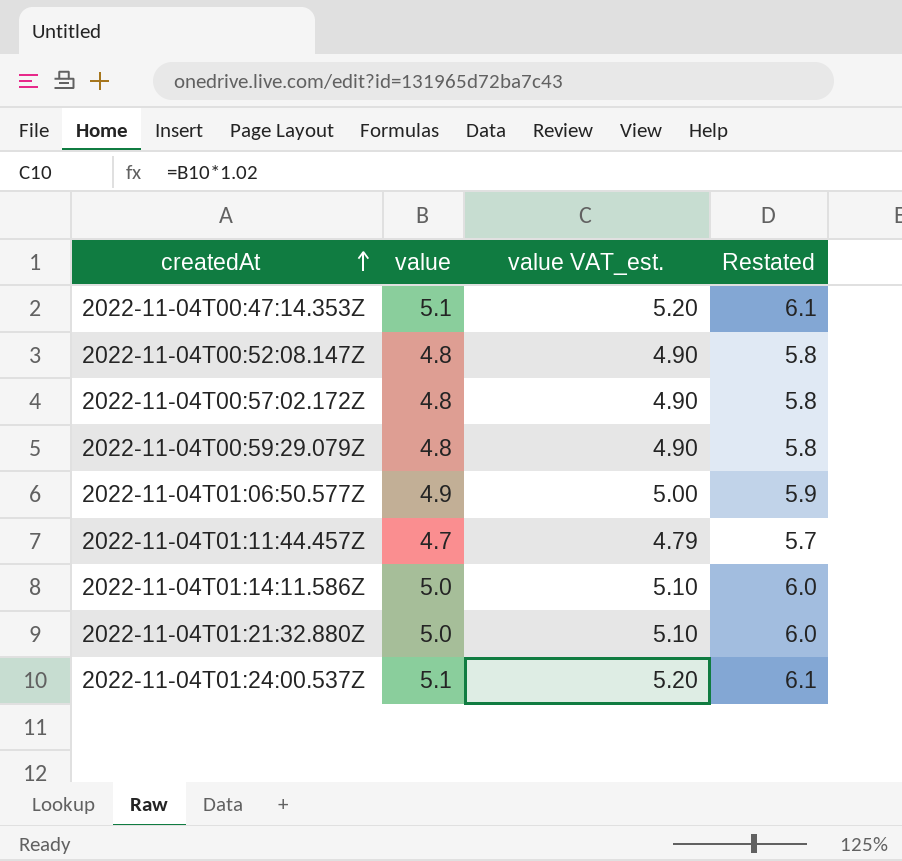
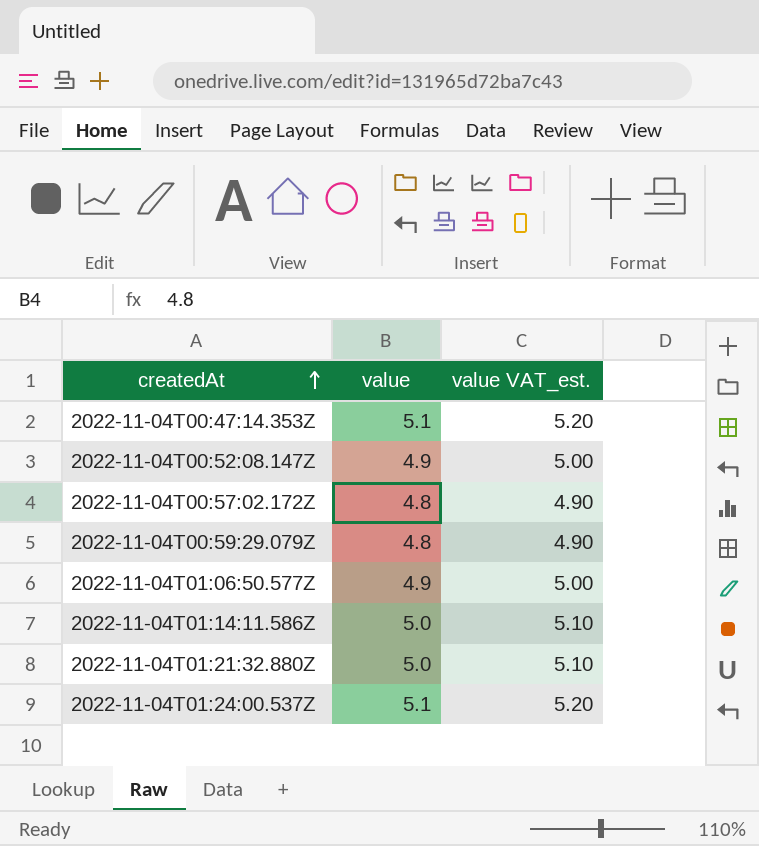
column Restated | formula: [value] + 1 -> none
row 2022-11-04T01:11:44.457Z: 4.7 | 4.79 | 5.7 -> none
2022-11-04T00:52:08.147Z | value: 4.8 -> 4.9
2022-11-04T00:52:08.147Z | value VAT_est.: 4.90 -> 5.00

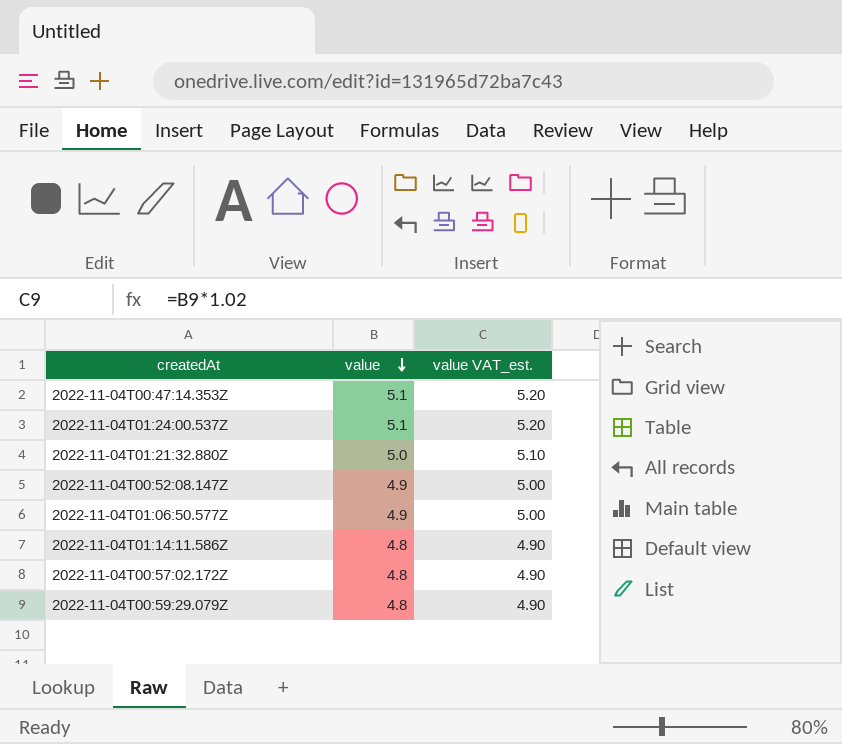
row order: createdAt ascending -> value descending
2022-11-04T01:14:11.586Z | value: 5.0 -> 4.8
2022-11-04T01:14:11.586Z | value VAT_est.: 5.10 -> 4.90

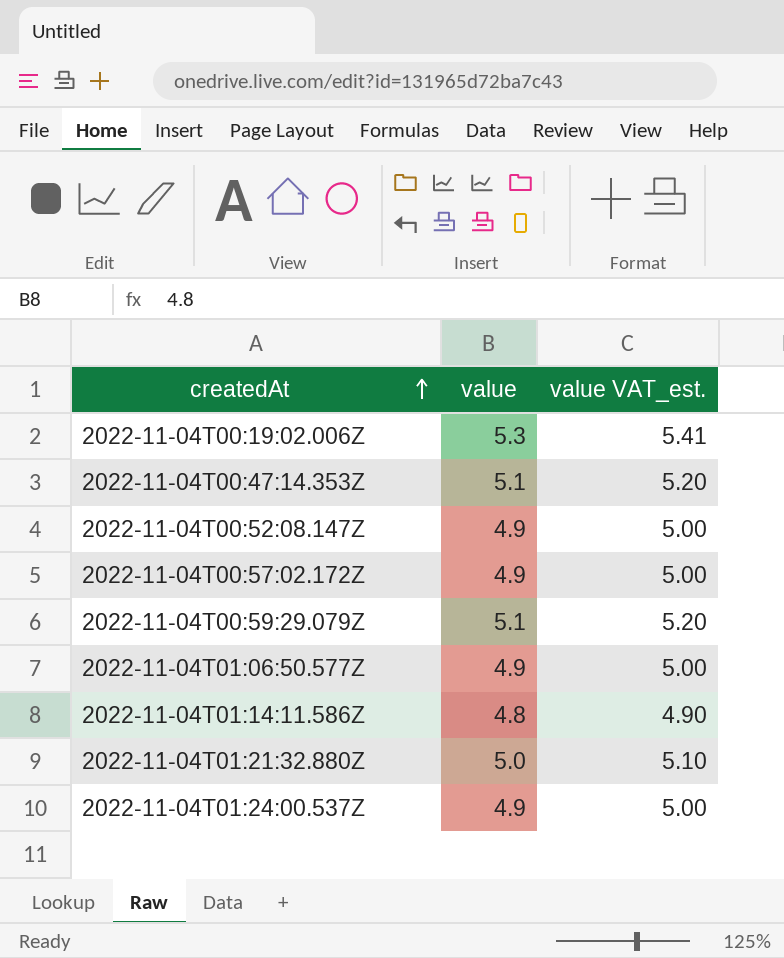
row order: value descending -> createdAt ascending
row 2022-11-04T00:19:02.006Z: none -> 5.3 | 5.41
2022-11-04T00:57:02.172Z | value: 4.8 -> 4.9
2022-11-04T00:57:02.172Z | value VAT_est.: 4.90 -> 5.00
2022-11-04T00:59:29.079Z | value: 4.8 -> 5.1
2022-11-04T00:59:29.079Z | value VAT_est.: 4.90 -> 5.20
2022-11-04T01:24:00.537Z | value: 5.1 -> 4.9
2022-11-04T01:24:00.537Z | value VAT_est.: 5.20 -> 5.00

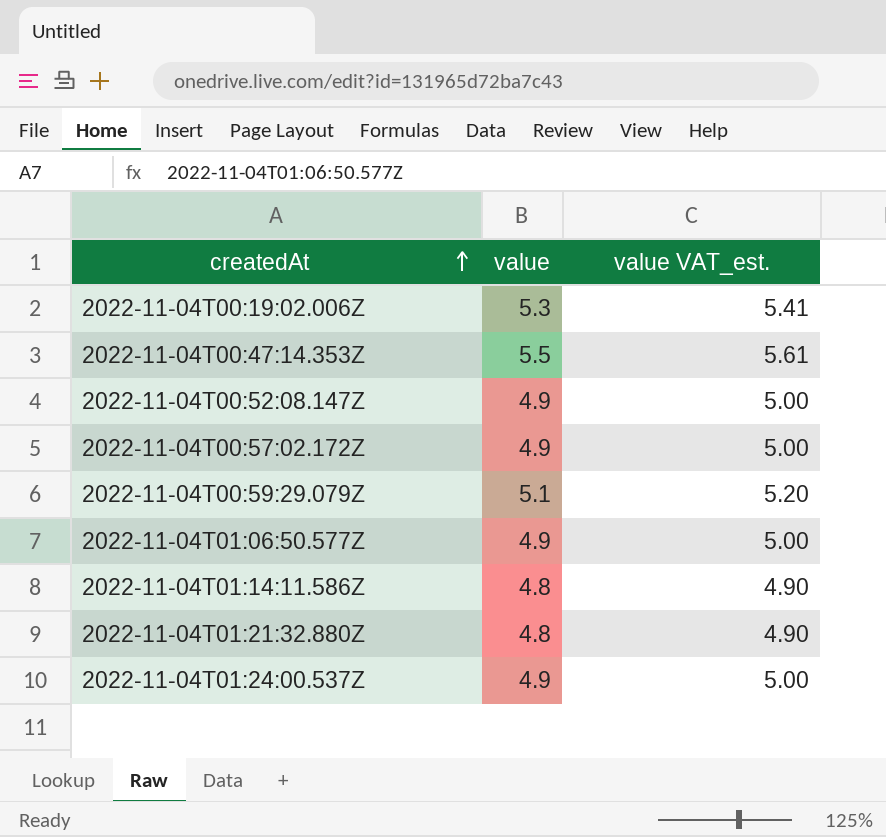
2022-11-04T00:47:14.353Z | value: 5.1 -> 5.5
2022-11-04T00:47:14.353Z | value VAT_est.: 5.20 -> 5.61
2022-11-04T01:21:32.880Z | value: 5.0 -> 4.8
2022-11-04T01:21:32.880Z | value VAT_est.: 5.10 -> 4.90

